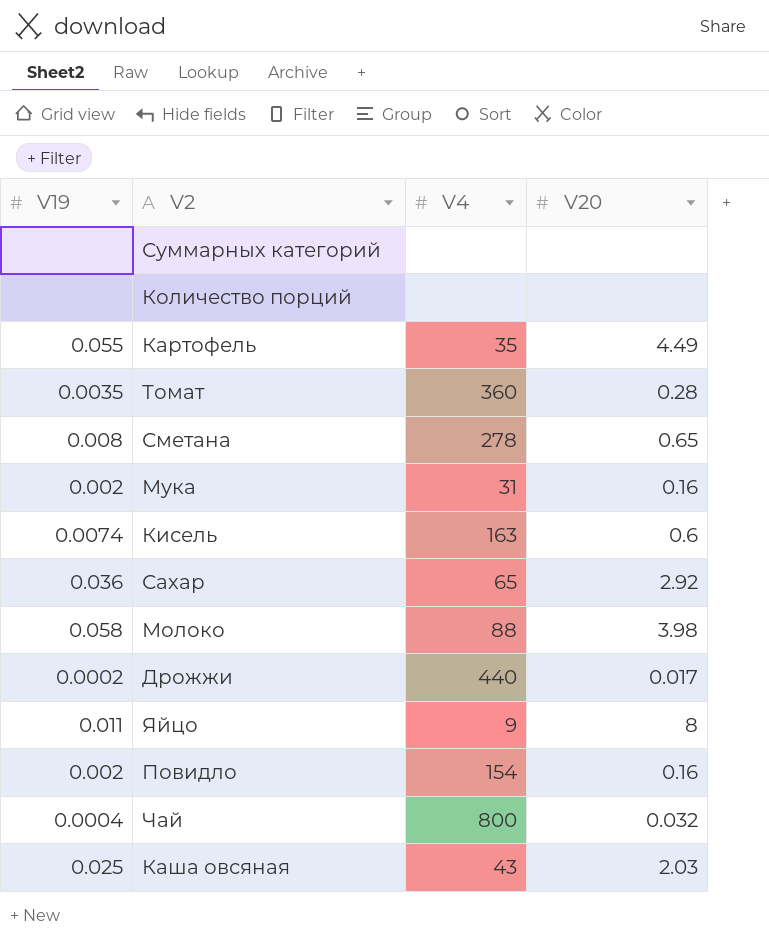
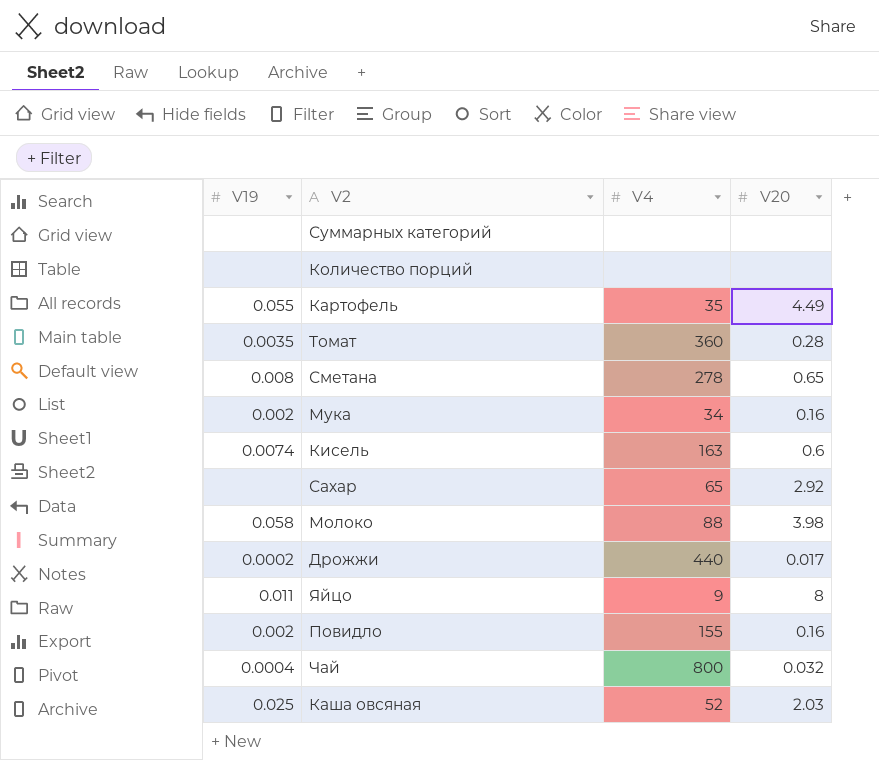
Мука | V4: 31 -> 34
Сахар | V19: 0.036 -> none
Повидло | V4: 154 -> 155
Каша овсяная | V4: 43 -> 52

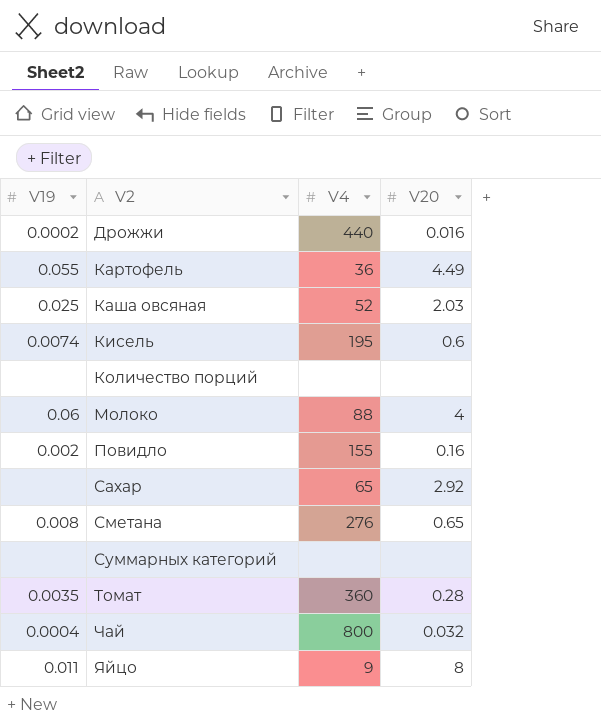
row order: none -> V2 ascending
row Мука: 0.002 | 34 | 0.16 -> none
Дрожжи | V20: 0.017 -> 0.016
Картофель | V4: 35 -> 36
Кисель | V4: 163 -> 195
Молоко | V19: 0.058 -> 0.06
Молоко | V20: 3.98 -> 4
Сметана | V4: 278 -> 276

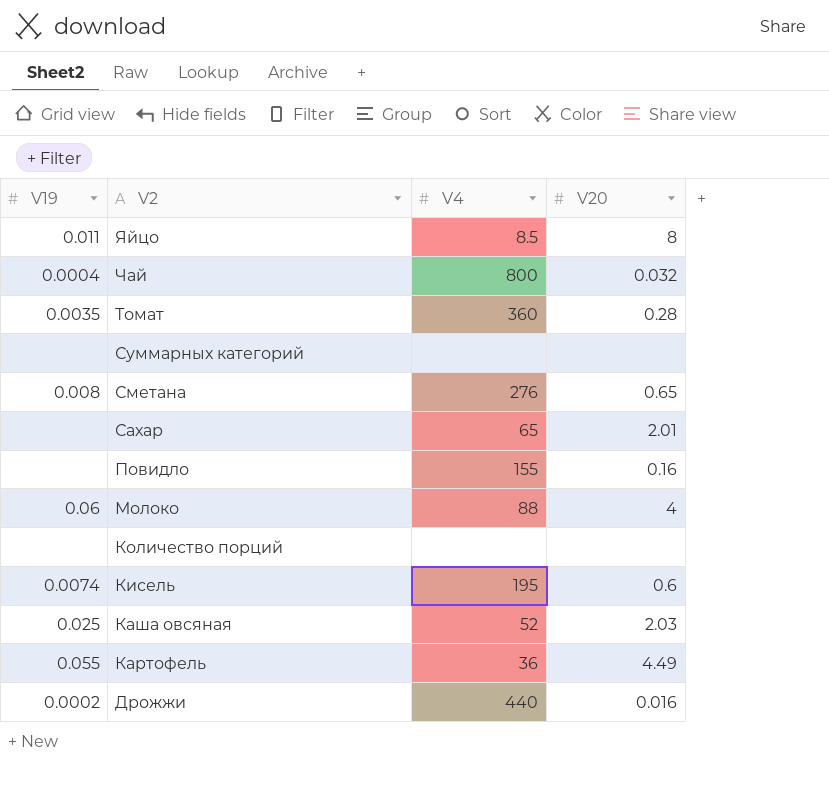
row order: V2 ascending -> V2 descending
Яйцо | V4: 9 -> 8.5
Сахар | V20: 2.92 -> 2.01
Повидло | V19: 0.002 -> none

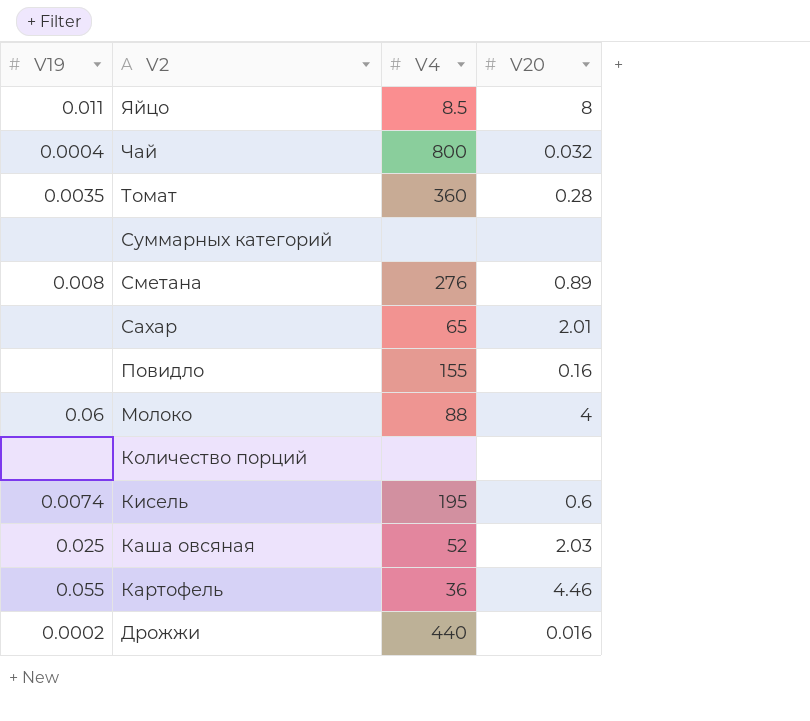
Сметана | V20: 0.65 -> 0.89
Картофель | V20: 4.49 -> 4.46

